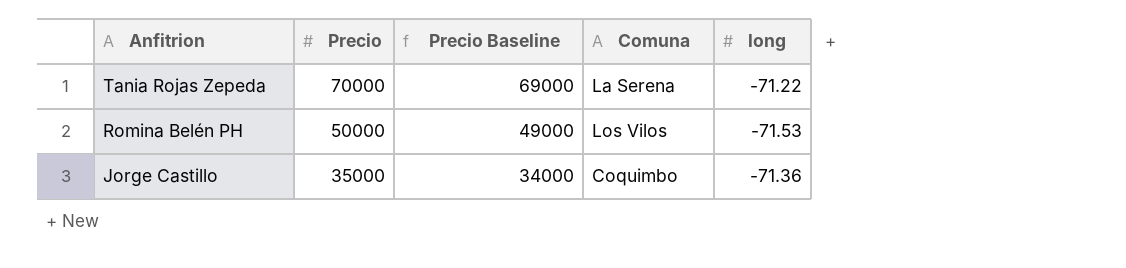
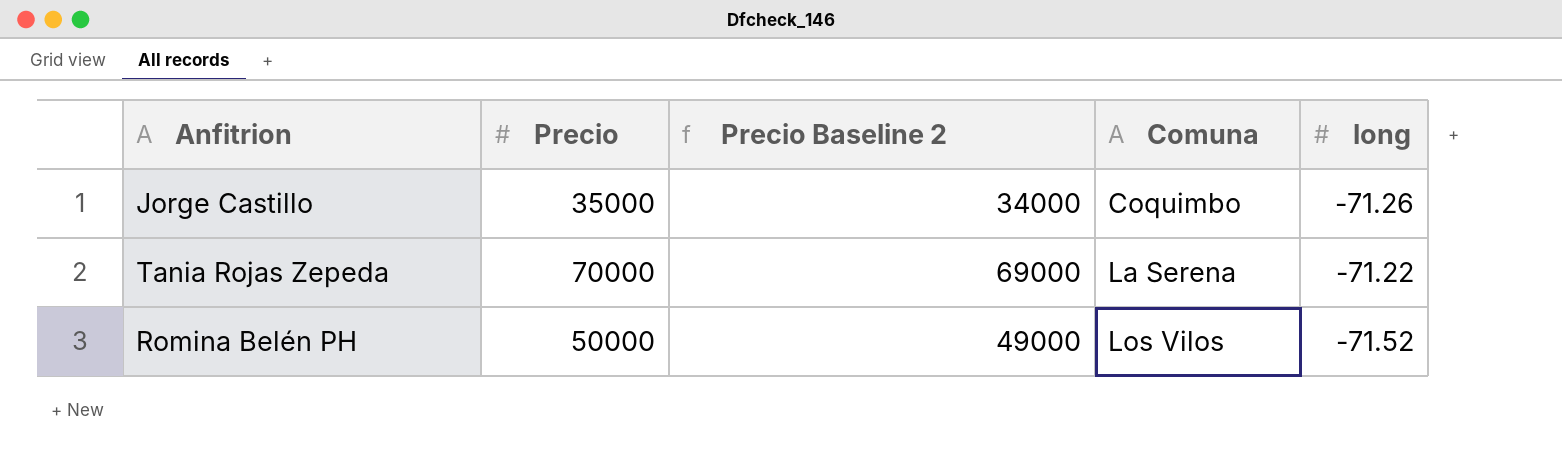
row order: Anfitrion descending -> Comuna ascending
column name: Precio Baseline -> Precio Baseline 2
Jorge Castillo | long: -71.36 -> -71.26
Romina Belén PH | long: -71.53 -> -71.52

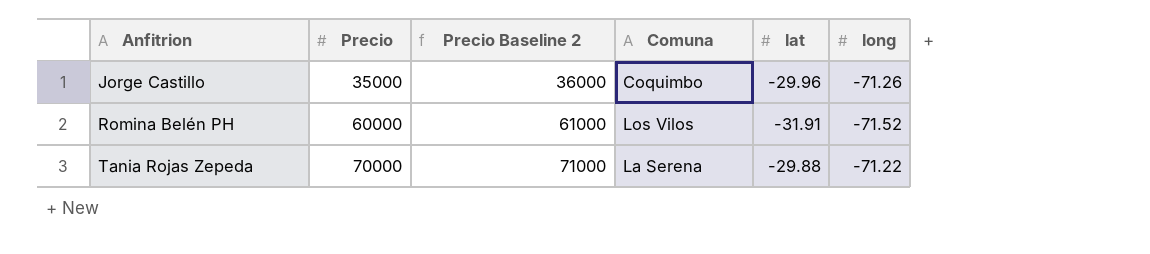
row order: Comuna ascending -> Anfitrion ascending
column Precio Baseline 2 | formula: [Precio] - 1000 -> [Precio] + 1000
column lat | position: none -> 5
Romina Belén PH | Precio: 50000 -> 60000

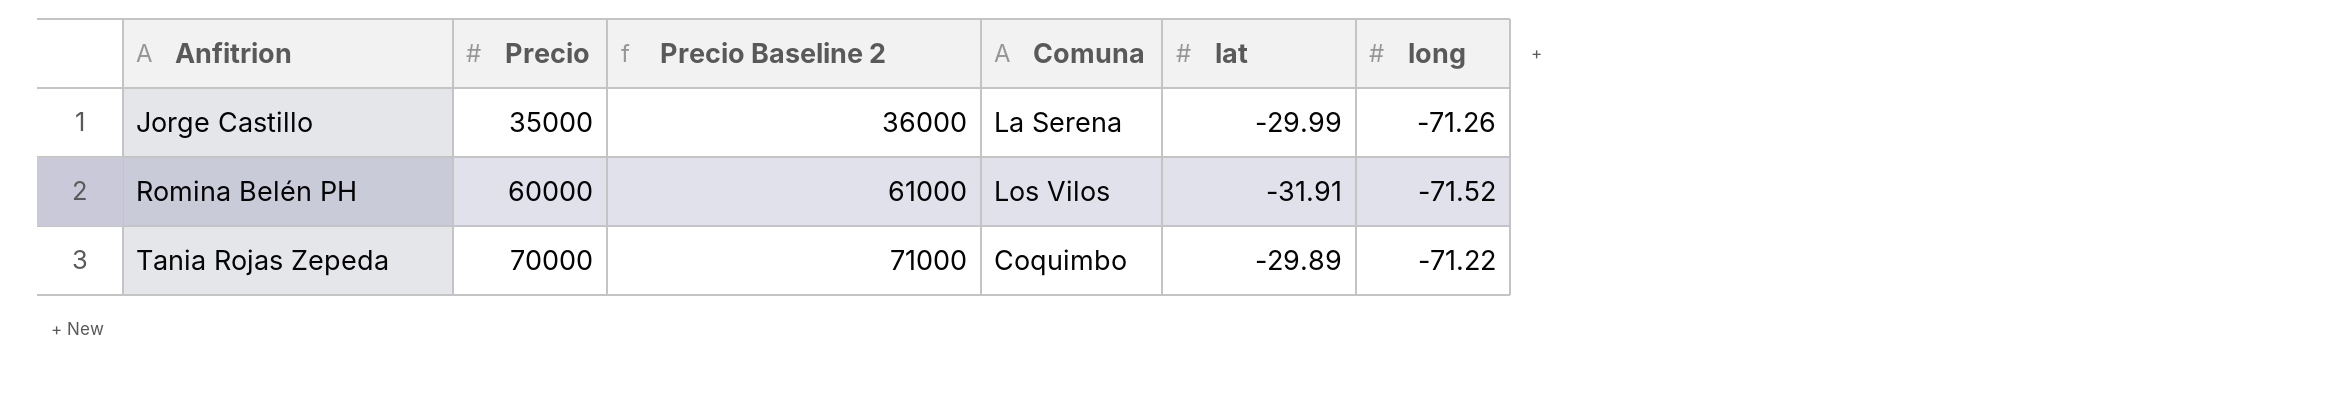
Jorge Castillo | Comuna: Coquimbo -> La Serena
Jorge Castillo | lat: -29.96 -> -29.99
Tania Rojas Zepeda | Comuna: La Serena -> Coquimbo
Tania Rojas Zepeda | lat: -29.88 -> -29.89

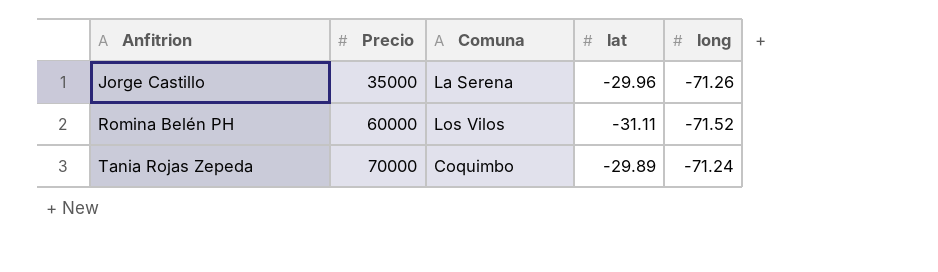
column Precio Baseline 2 | formula: [Precio] + 1000 -> none
Jorge Castillo | lat: -29.99 -> -29.96
Romina Belén PH | lat: -31.91 -> -31.11
Tania Rojas Zepeda | long: -71.22 -> -71.24

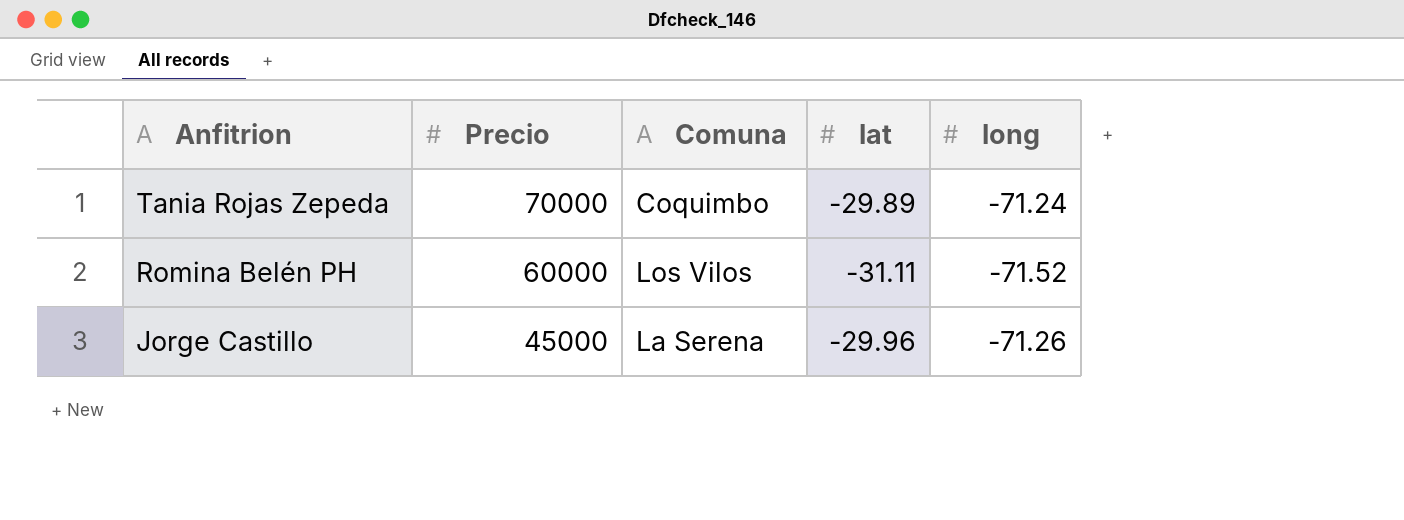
row order: Anfitrion ascending -> Anfitrion descending
Jorge Castillo | Precio: 35000 -> 45000

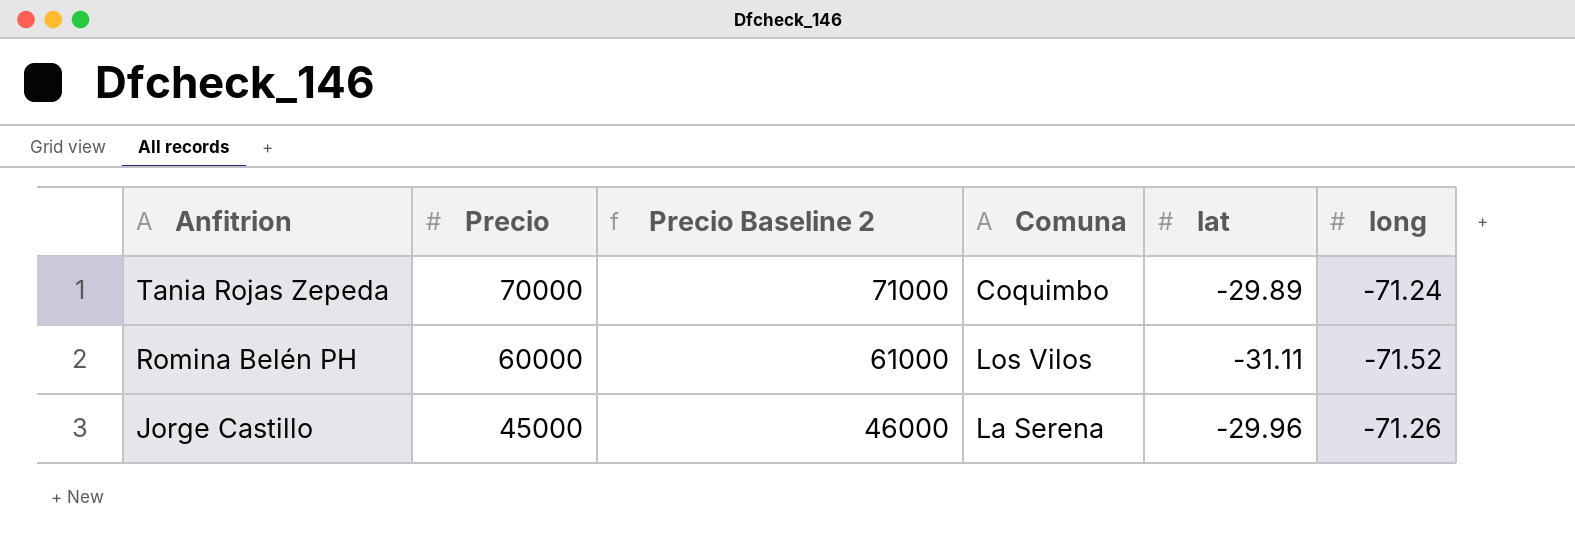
column Precio Baseline 2 | formula: none -> [Precio] + 1000

